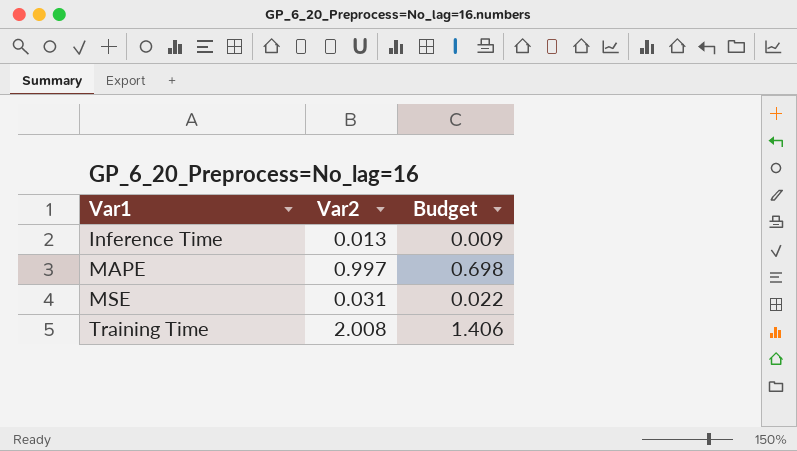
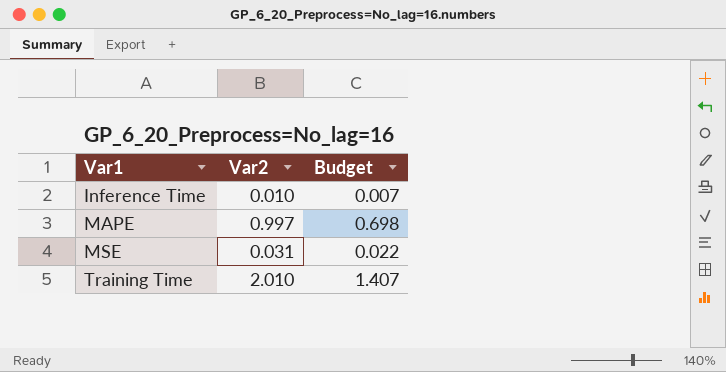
Inference Time | Var2: 0.013 -> 0.010
Inference Time | Budget: 0.009 -> 0.007
Training Time | Var2: 2.008 -> 2.010
Training Time | Budget: 1.406 -> 1.407

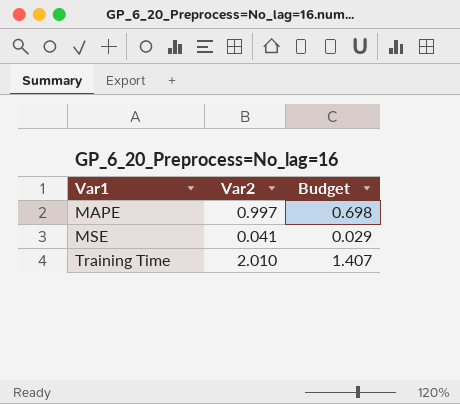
row Inference Time: 0.010 | 0.007 -> none
MSE | Var2: 0.031 -> 0.041
MSE | Budget: 0.022 -> 0.029

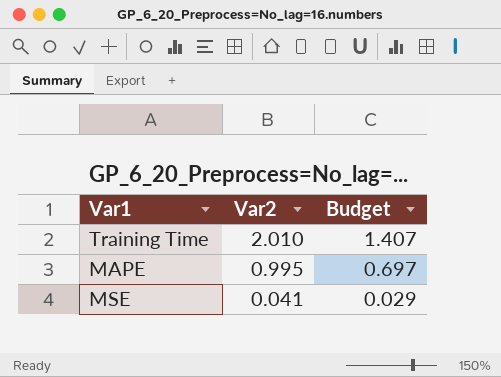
row order: Var1 ascending -> Var2 descending
MAPE | Var2: 0.997 -> 0.995
MAPE | Budget: 0.698 -> 0.697

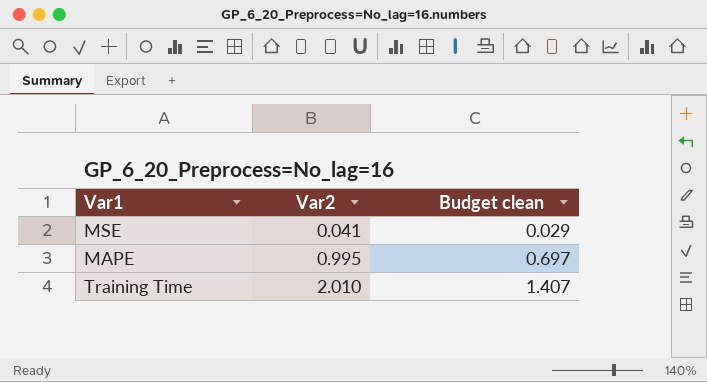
row order: Var2 descending -> Var2 ascending
column name: Budget -> Budget clean

